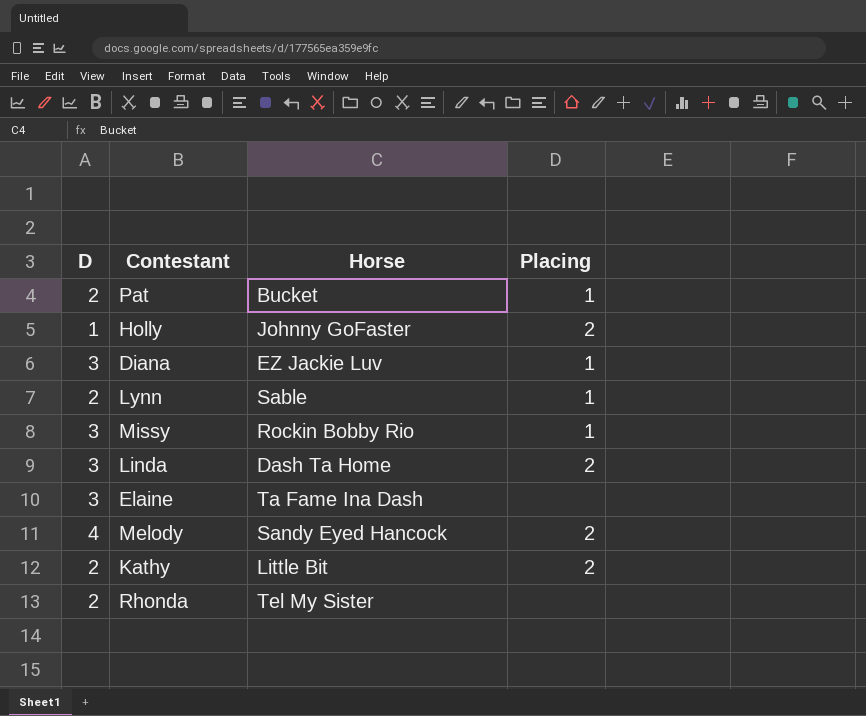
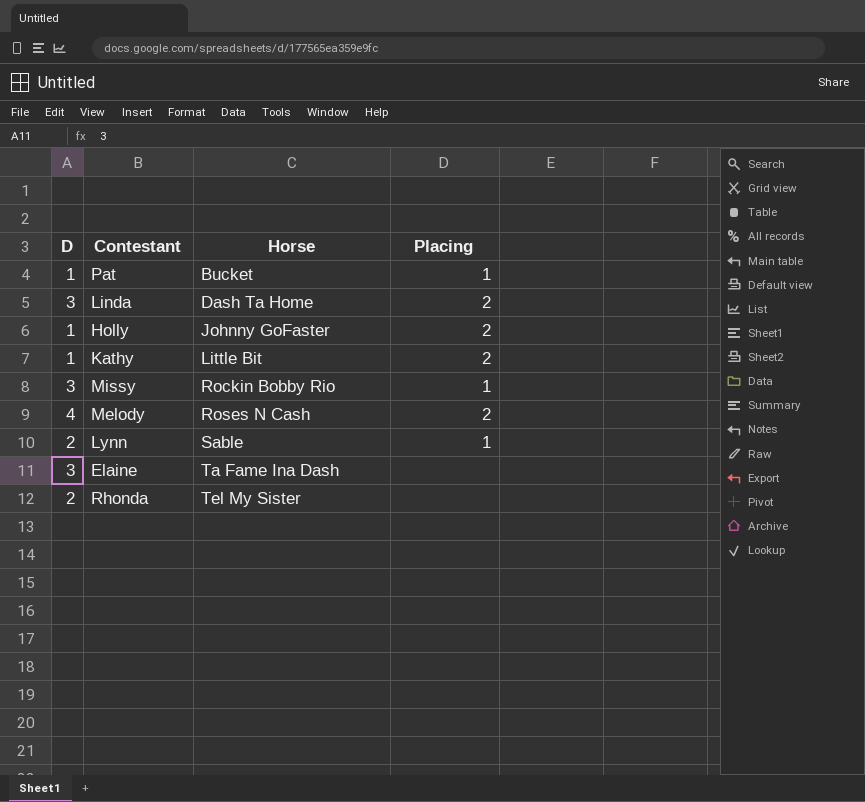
row order: none -> Horse ascending
row Diana: 3 | EZ Jackie Luv | 1 -> none
Pat | D: 2 -> 1
Kathy | D: 2 -> 1
Melody | Horse: Sandy Eyed Hancock -> Roses N Cash

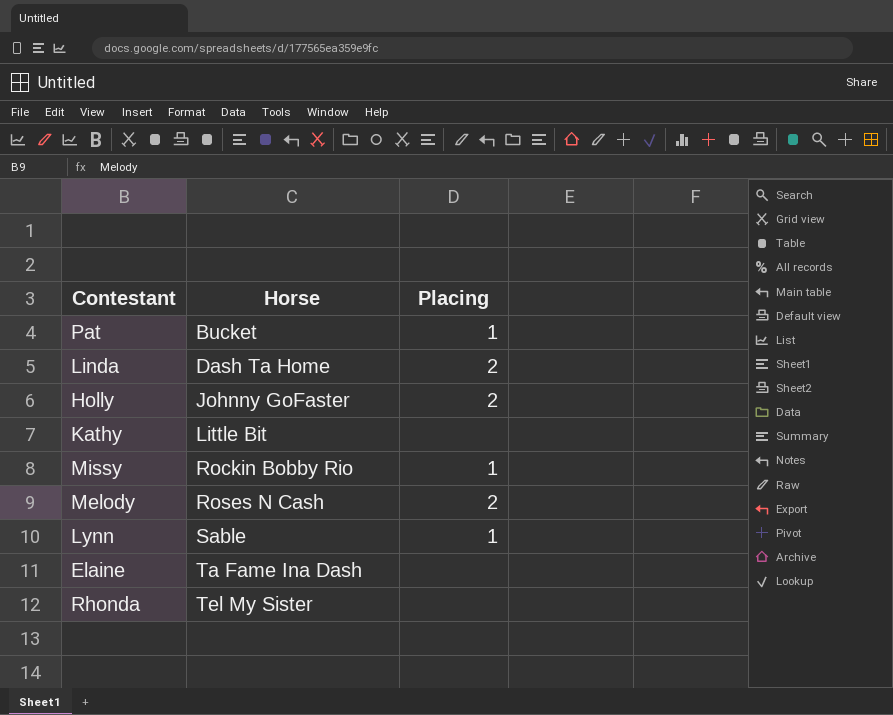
column D | position: 1 -> none
Kathy | Placing: 2 -> none

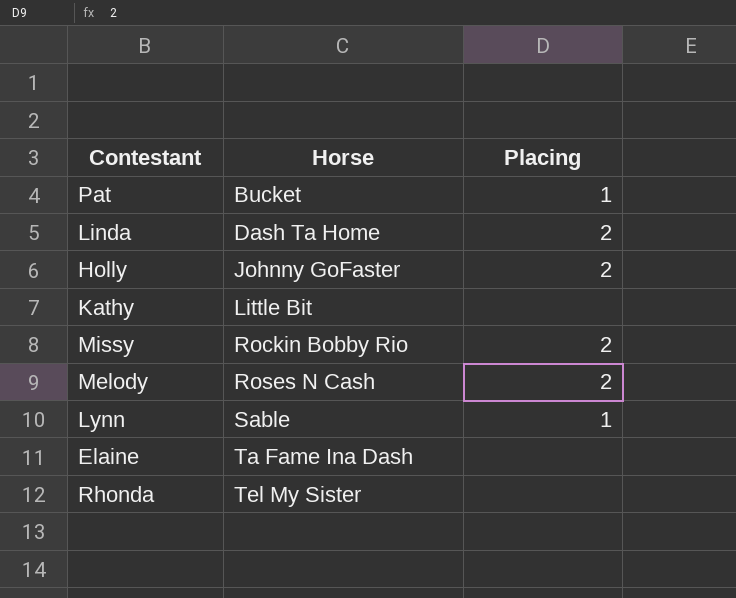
Missy | Placing: 1 -> 2

